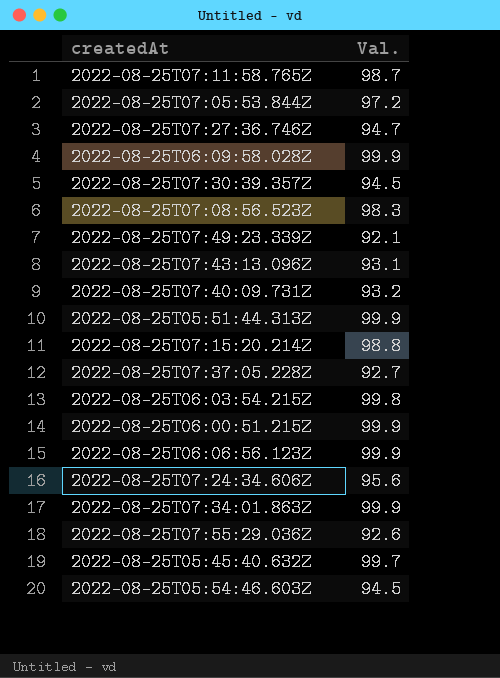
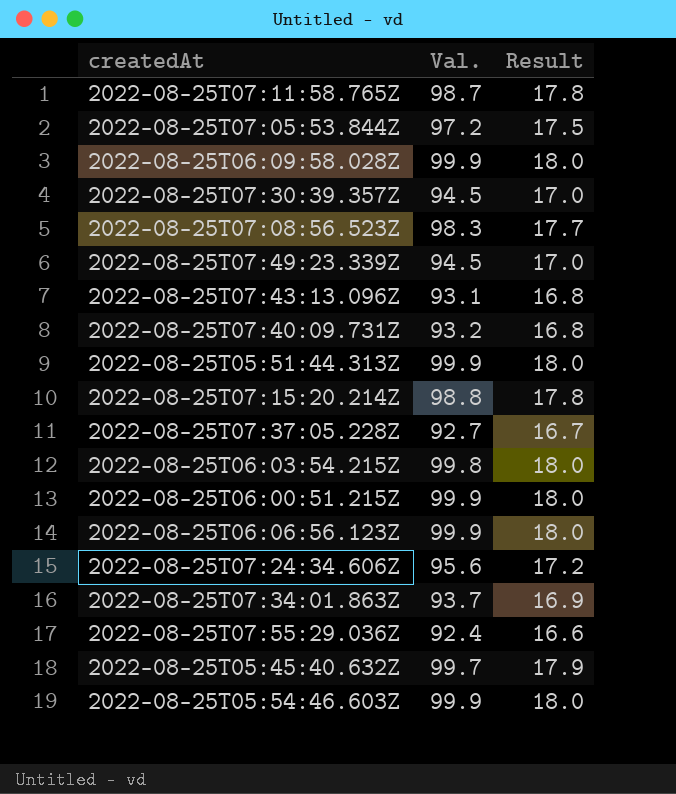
column Result | formula: none -> [Val.] * 0.18
row 2022-08-25T07:27:36.746Z: 94.7 -> none
2022-08-25T07:49:23.339Z | Val.: 92.1 -> 94.5
2022-08-25T07:34:01.863Z | Val.: 99.9 -> 93.7
2022-08-25T07:55:29.036Z | Val.: 92.6 -> 92.4
2022-08-25T05:54:46.603Z | Val.: 94.5 -> 99.9

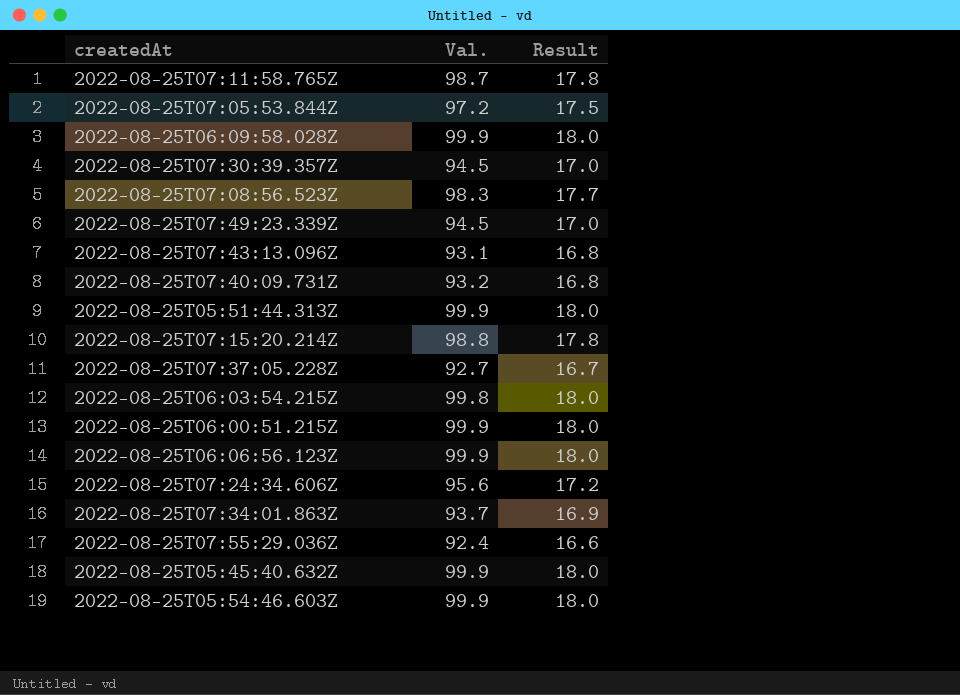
2022-08-25T05:45:40.632Z | Val.: 99.7 -> 99.9
2022-08-25T05:45:40.632Z | Result: 17.9 -> 18.0

